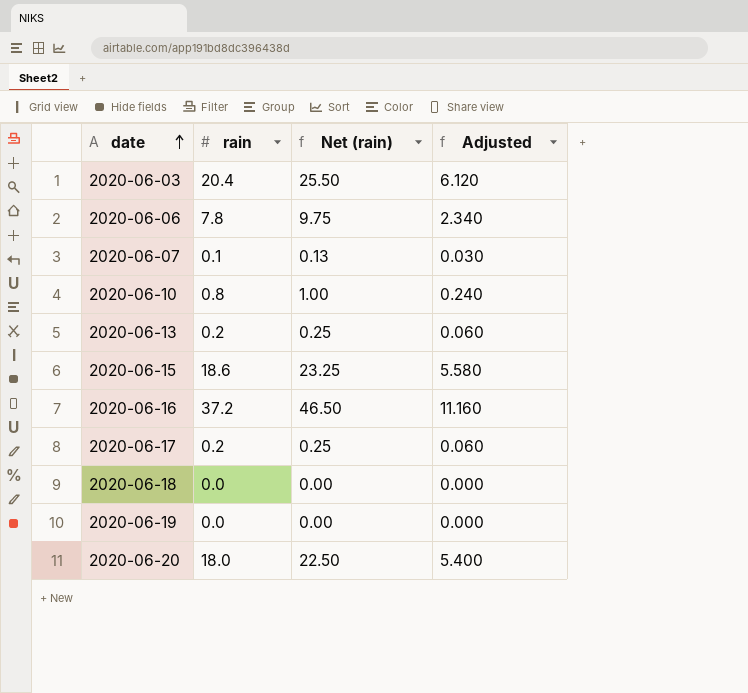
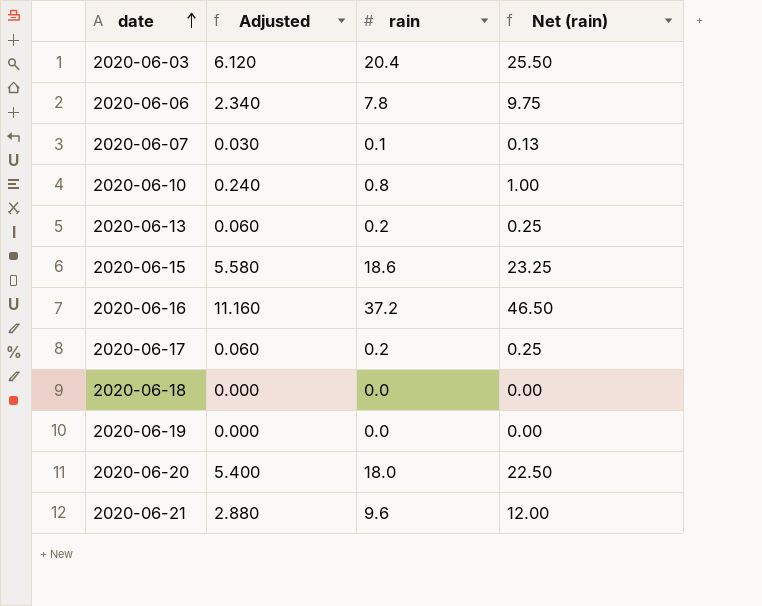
column Adjusted | position: 4 -> 2
row 2020-06-21: none -> 2.880 | 9.6 | 12.00

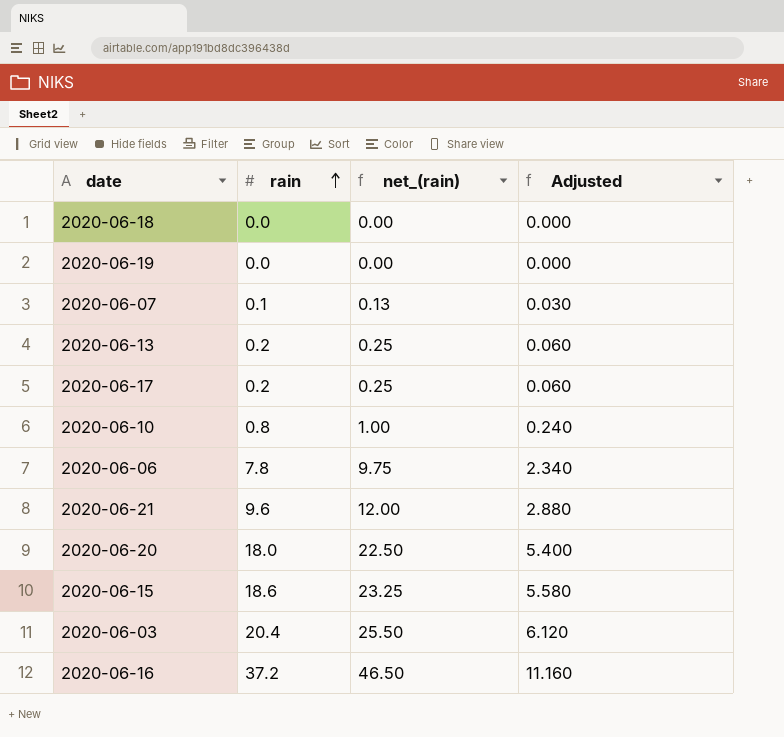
row order: date ascending -> rain ascending
column name: Net (rain) -> net_(rain)
column Adjusted | position: 2 -> 4

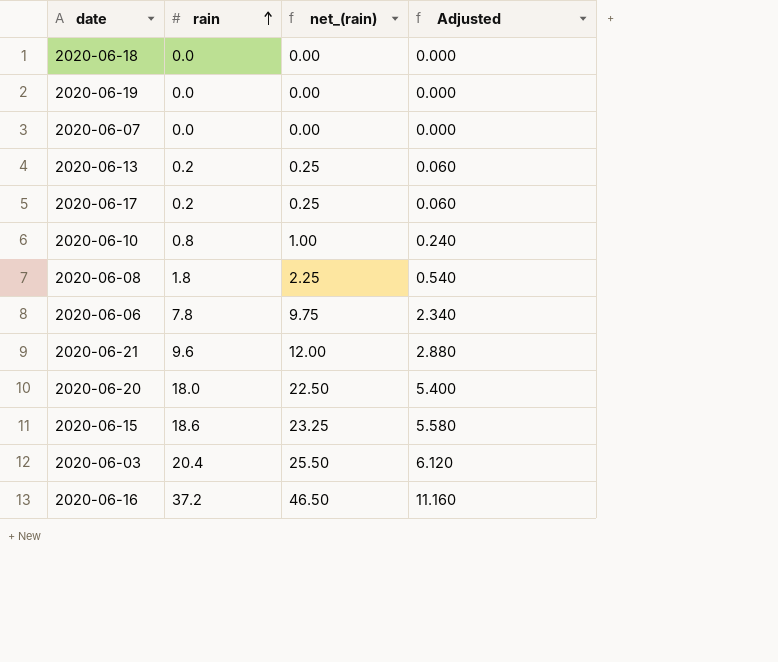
2020-06-07 | rain: 0.1 -> 0.0
2020-06-07 | net_(rain): 0.13 -> 0.00
2020-06-07 | Adjusted: 0.030 -> 0.000
row 2020-06-08: none -> 1.8 | 2.25 | 0.540

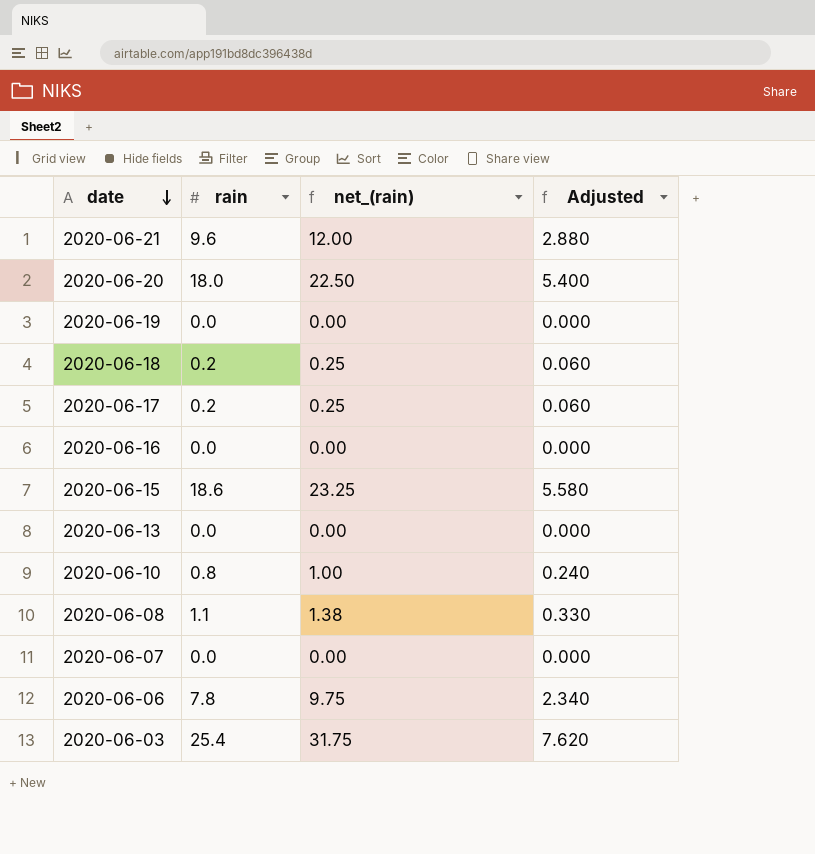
row order: rain ascending -> date descending
2020-06-18 | rain: 0.0 -> 0.2
2020-06-18 | net_(rain): 0.00 -> 0.25
2020-06-18 | Adjusted: 0.000 -> 0.060
2020-06-16 | rain: 37.2 -> 0.0
2020-06-16 | net_(rain): 46.50 -> 0.00
2020-06-16 | Adjusted: 11.160 -> 0.000
2020-06-13 | rain: 0.2 -> 0.0
2020-06-13 | net_(rain): 0.25 -> 0.00
2020-06-13 | Adjusted: 0.060 -> 0.000
2020-06-08 | rain: 1.8 -> 1.1
2020-06-08 | net_(rain): 2.25 -> 1.38
2020-06-08 | Adjusted: 0.540 -> 0.330
2020-06-03 | rain: 20.4 -> 25.4
2020-06-03 | net_(rain): 25.50 -> 31.75
2020-06-03 | Adjusted: 6.120 -> 7.620

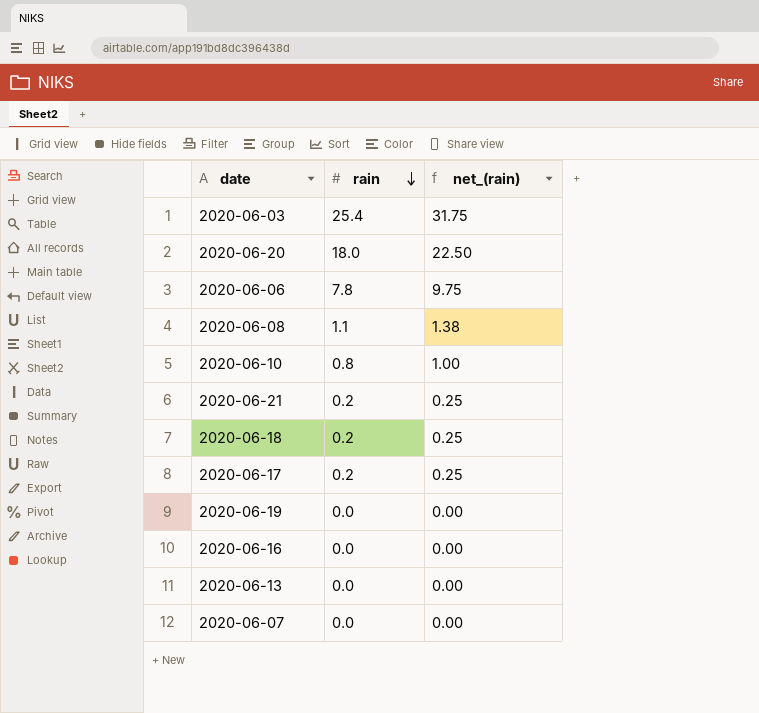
row order: date descending -> rain descending
column Adjusted | formula: [rain] * 0.3 -> none
row 2020-06-15: 18.6 | 23.25 | 5.580 -> none
2020-06-21 | rain: 9.6 -> 0.2
2020-06-21 | net_(rain): 12.00 -> 0.25

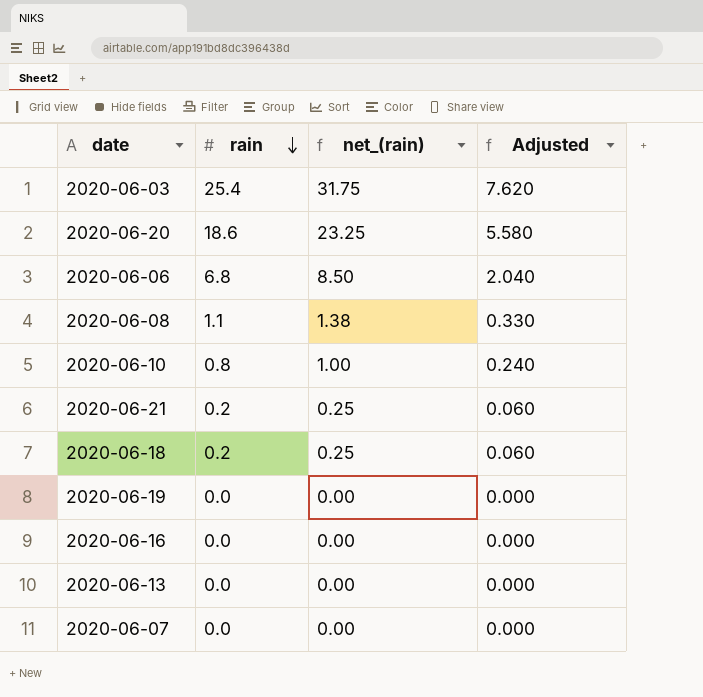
column Adjusted | formula: none -> [rain] * 0.3
row 2020-06-17: 0.2 | 0.25 -> none
2020-06-20 | rain: 18.0 -> 18.6
2020-06-20 | net_(rain): 22.50 -> 23.25
2020-06-06 | rain: 7.8 -> 6.8
2020-06-06 | net_(rain): 9.75 -> 8.50

